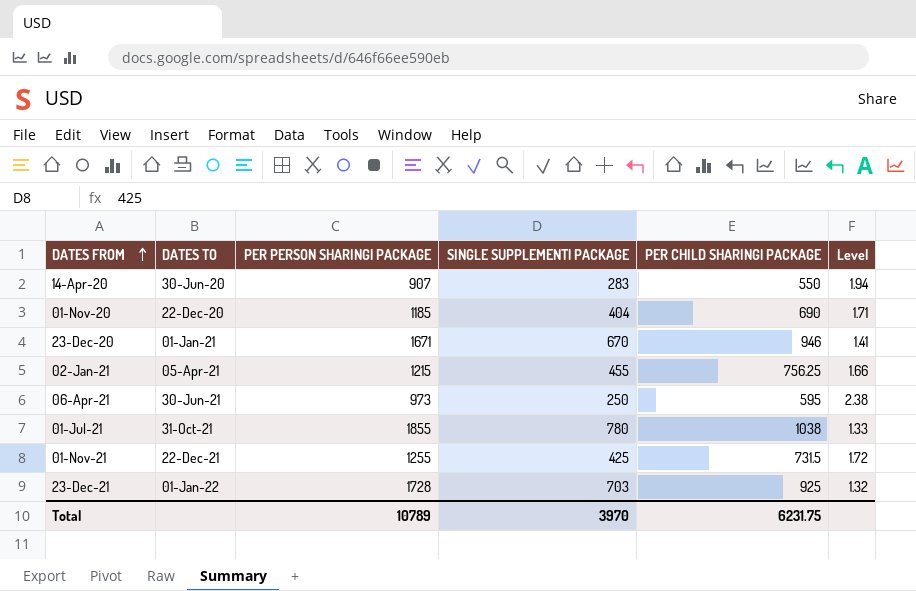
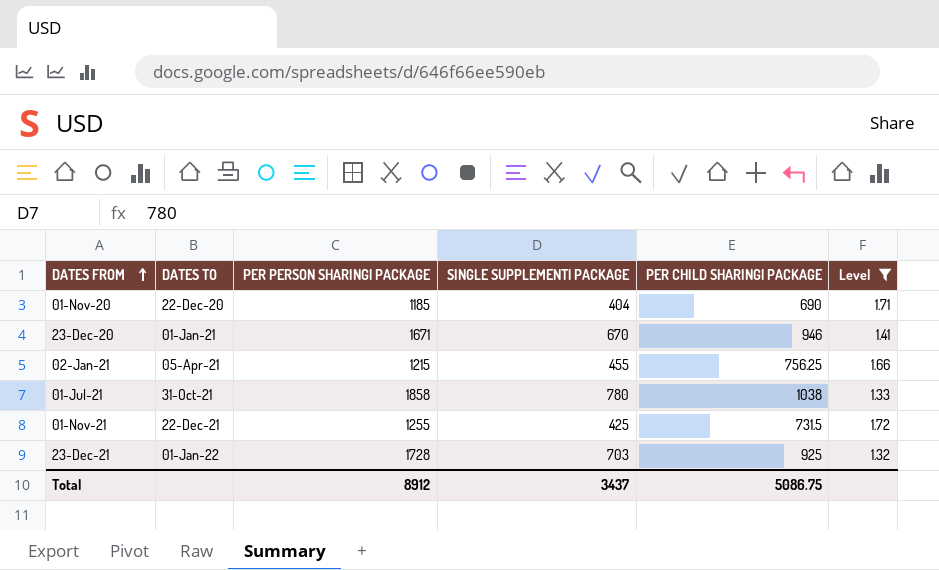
filter: none -> Level <= 1.72
01-Jul-21 | PER PERSON SHARING| PACKAGE: 1855 -> 1858
Total | PER PERSON SHARING| PACKAGE: 10789 -> 8912
Total | SINGLE SUPPLEMENT| PACKAGE: 3970 -> 3437
Total | PER CHILD SHARING| PACKAGE: 6231.75 -> 5086.75

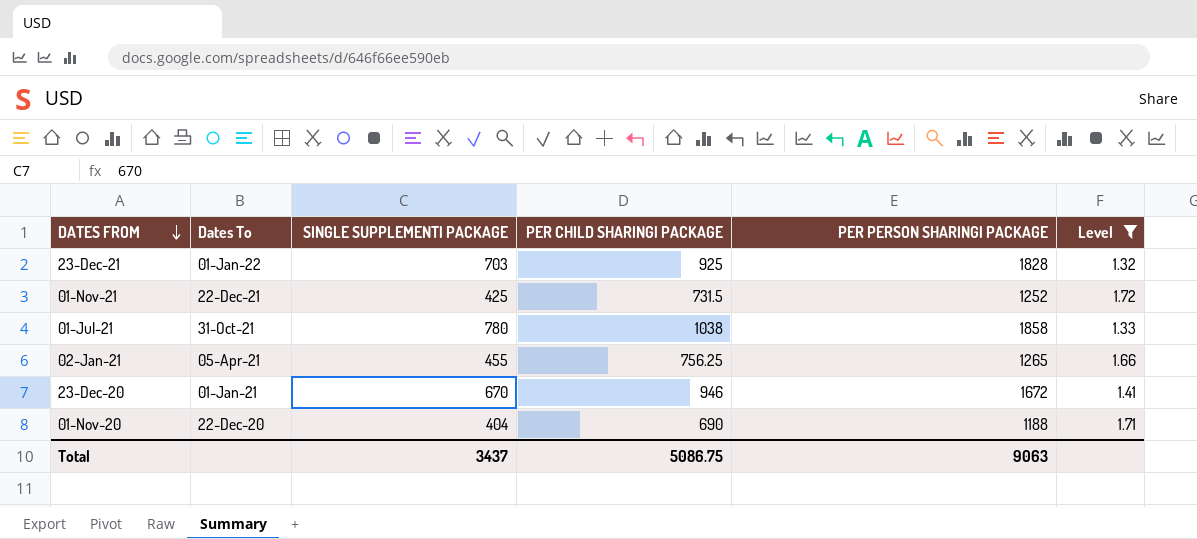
row order: DATES FROM ascending -> DATES FROM descending
column name: DATES TO -> Dates To
column PER PERSON SHARING| PACKAGE | position: 3 -> 5
23-Dec-21 | PER PERSON SHARING| PACKAGE: 1728 -> 1828
01-Nov-21 | PER PERSON SHARING| PACKAGE: 1255 -> 1252
02-Jan-21 | PER PERSON SHARING| PACKAGE: 1215 -> 1265
23-Dec-20 | PER PERSON SHARING| PACKAGE: 1671 -> 1672
01-Nov-20 | PER PERSON SHARING| PACKAGE: 1185 -> 1188
Total | PER PERSON SHARING| PACKAGE: 8912 -> 9063

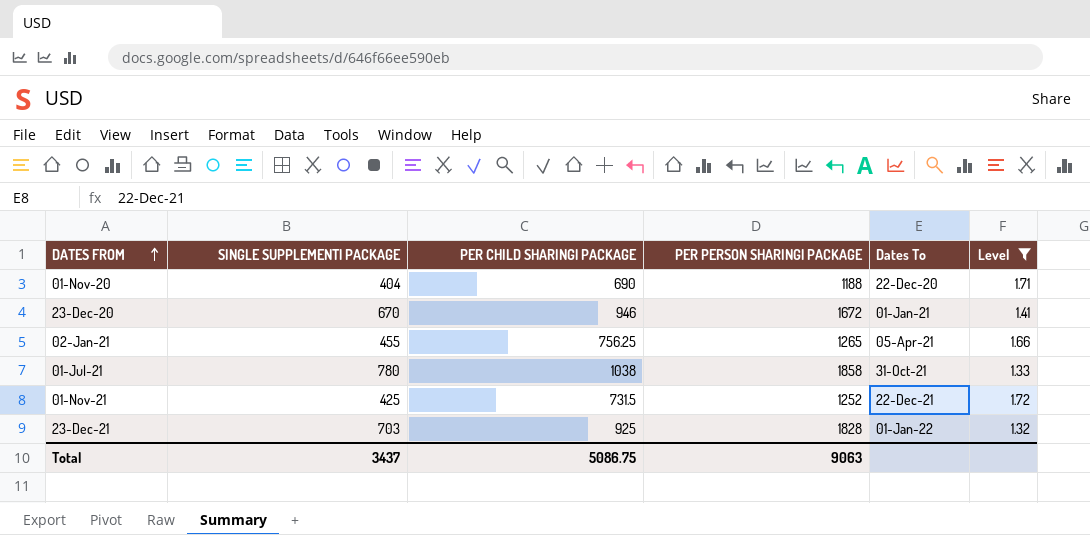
row order: DATES FROM descending -> DATES FROM ascending
column Dates To | position: 2 -> 5

